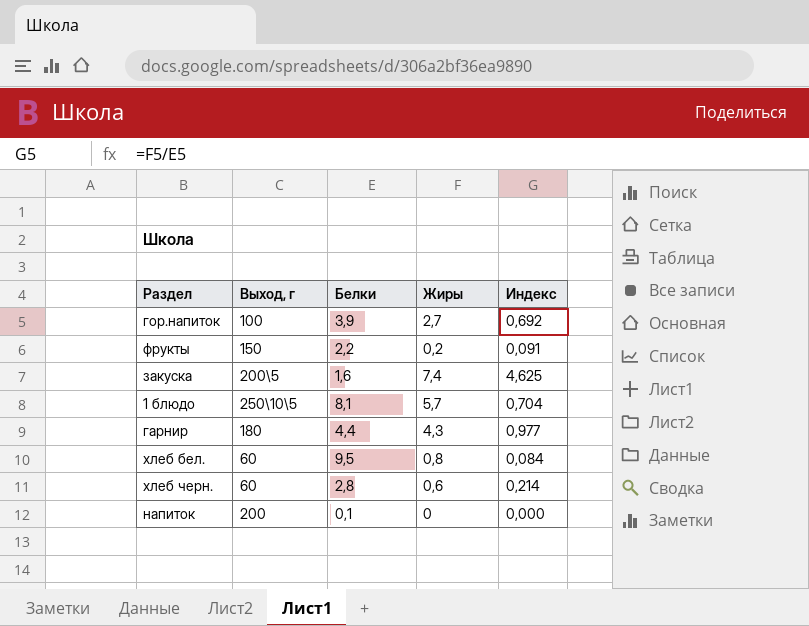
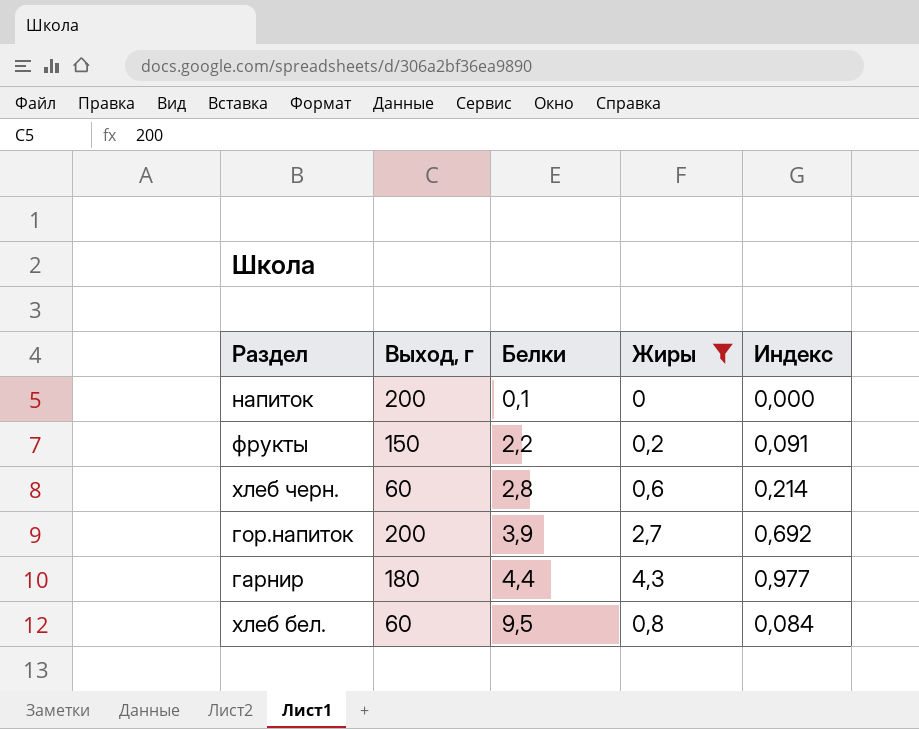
filter: none -> Жиры <= 4,3
row order: none -> Белки ascending
гор.напиток | Выход, г: 100 -> 200

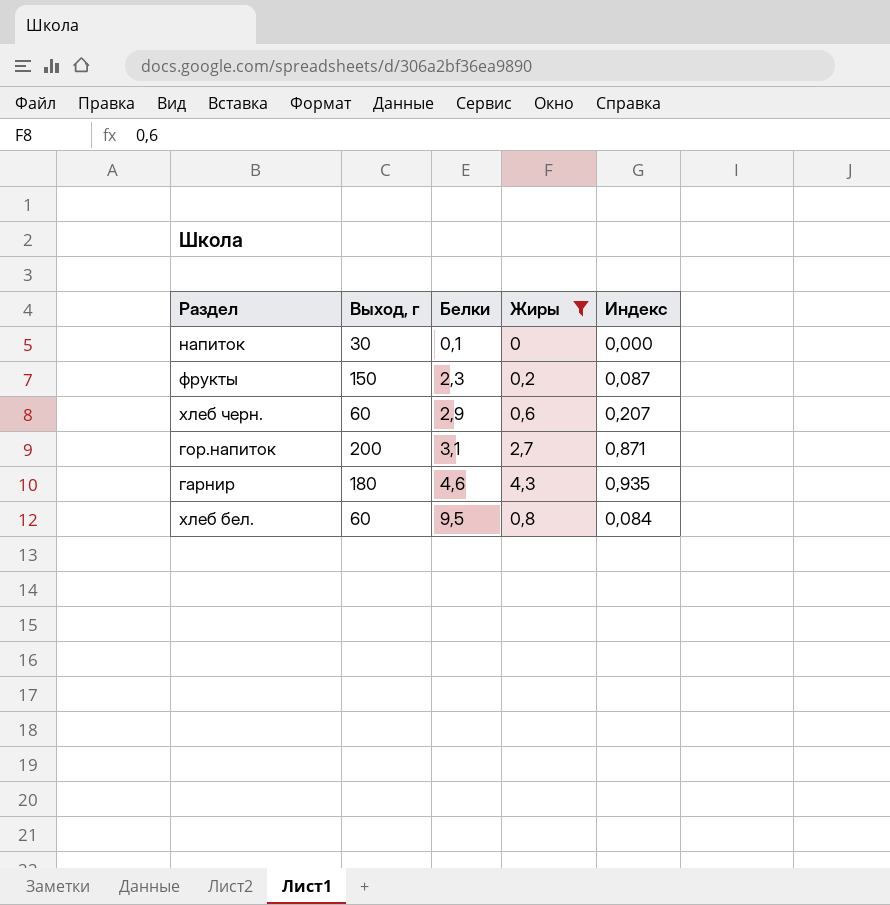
напиток | Выход, г: 200 -> 30
фрукты | Белки: 2,2 -> 2,3
фрукты | Индекс: 0,091 -> 0,087
хлеб черн. | Белки: 2,8 -> 2,9
хлеб черн. | Индекс: 0,214 -> 0,207
гор.напиток | Белки: 3,9 -> 3,1
гор.напиток | Индекс: 0,692 -> 0,871
гарнир | Белки: 4,4 -> 4,6
гарнир | Индекс: 0,977 -> 0,935

